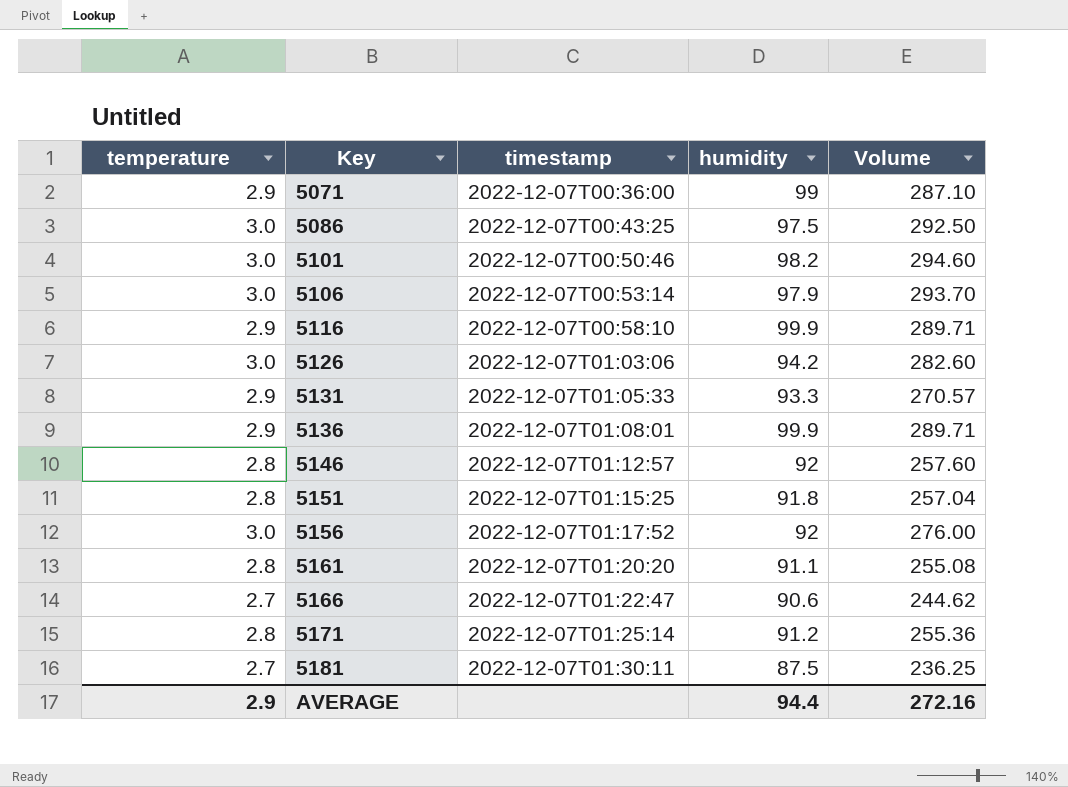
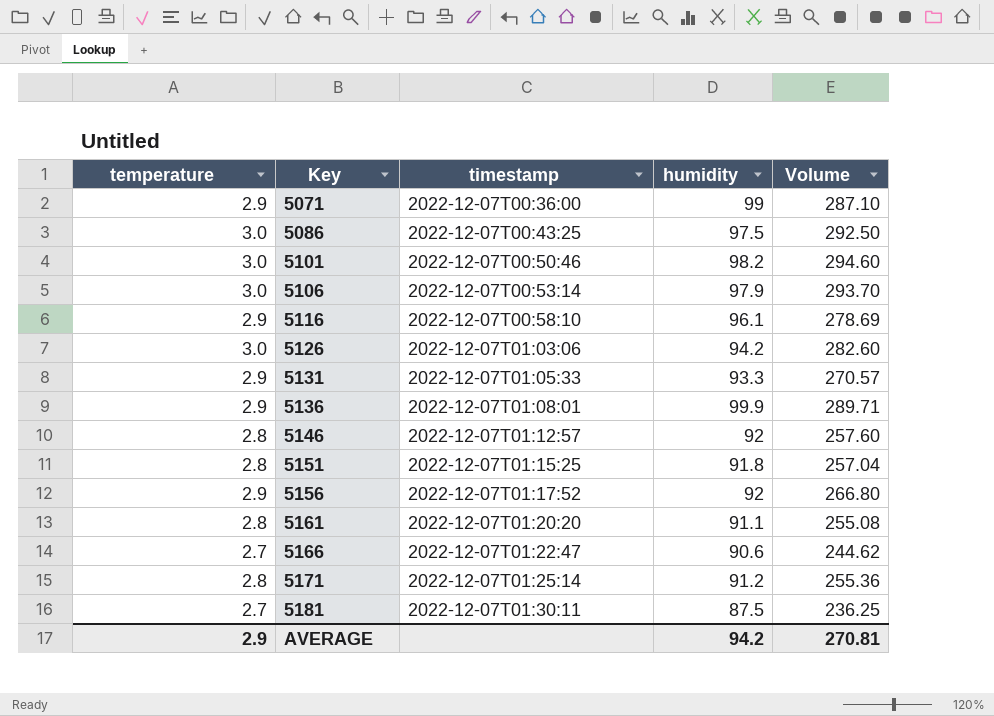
5116 | humidity: 99.9 -> 96.1
5116 | Volume: 289.71 -> 278.69
5156 | temperature: 3.0 -> 2.9
5156 | Volume: 276.00 -> 266.80
AVERAGE | humidity: 94.4 -> 94.2
AVERAGE | Volume: 272.16 -> 270.81

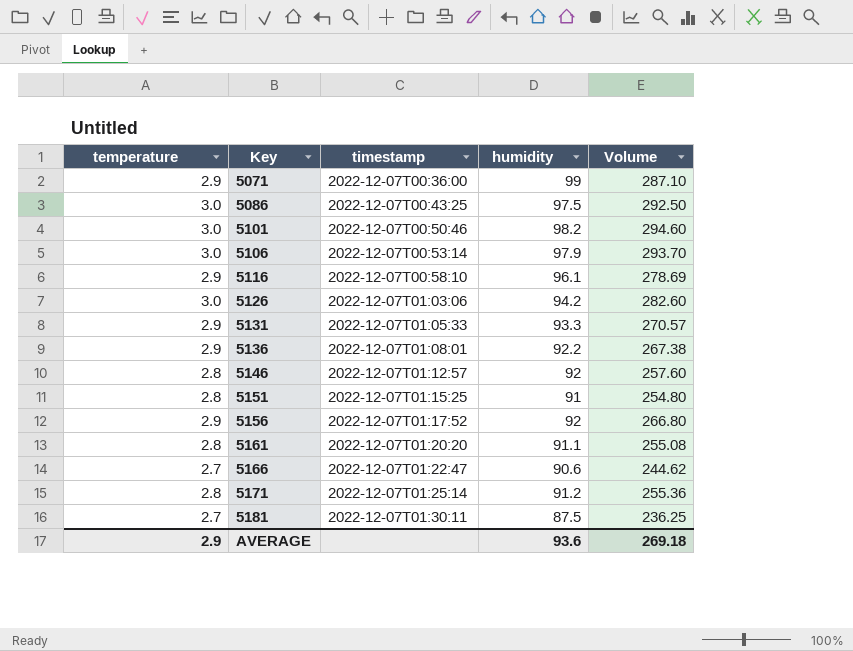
5136 | humidity: 99.9 -> 92.2
5136 | Volume: 289.71 -> 267.38
5151 | humidity: 91.8 -> 91
5151 | Volume: 257.04 -> 254.80
AVERAGE | humidity: 94.2 -> 93.6
AVERAGE | Volume: 270.81 -> 269.18

